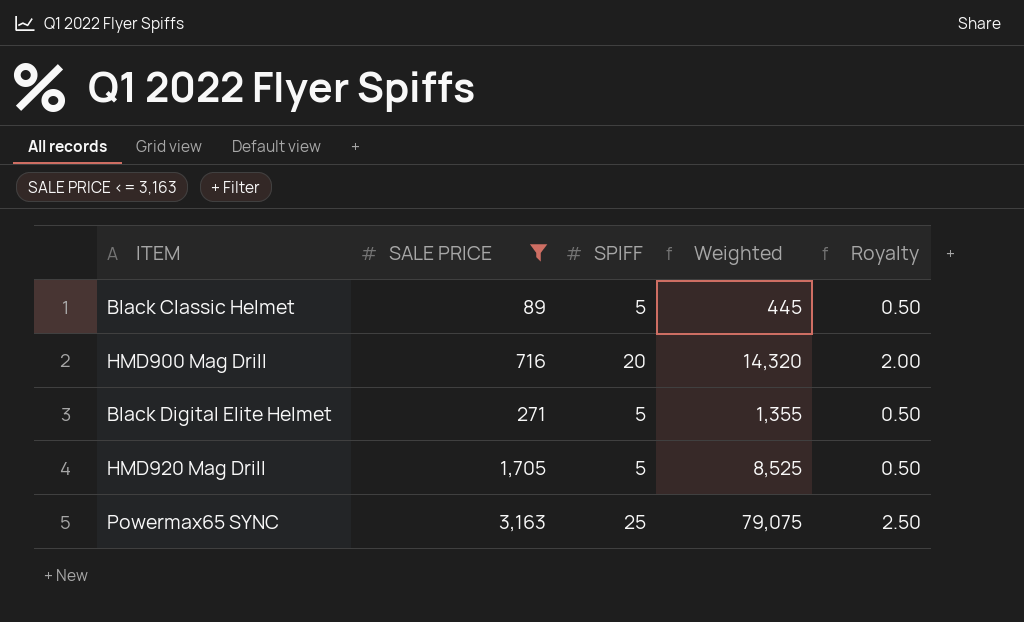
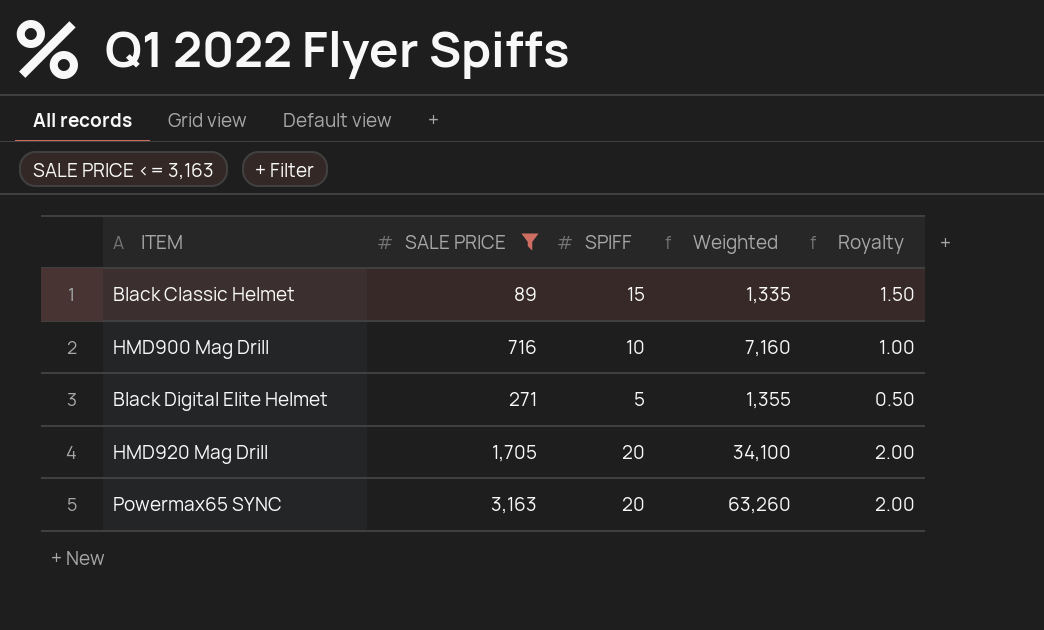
Black Classic Helmet | SPIFF: 5 -> 15
Black Classic Helmet | Weighted: 445 -> 1,335
Black Classic Helmet | Royalty: 0.50 -> 1.50
HMD900 Mag Drill | SPIFF: 20 -> 10
HMD900 Mag Drill | Weighted: 14,320 -> 7,160
HMD900 Mag Drill | Royalty: 2.00 -> 1.00
HMD920 Mag Drill | SPIFF: 5 -> 20
HMD920 Mag Drill | Weighted: 8,525 -> 34,100
HMD920 Mag Drill | Royalty: 0.50 -> 2.00
Powermax65 SYNC | SPIFF: 25 -> 20
Powermax65 SYNC | Weighted: 79,075 -> 63,260
Powermax65 SYNC | Royalty: 2.50 -> 2.00

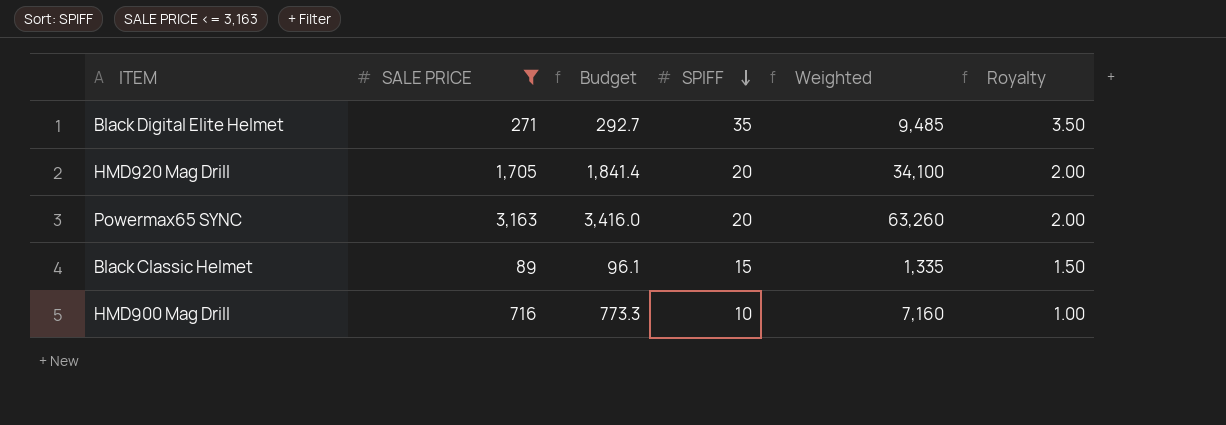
row order: none -> SPIFF descending
column Budget | formula: none -> [SALE PRICE] * 1.08
Black Digital Elite Helmet | SPIFF: 5 -> 35
Black Digital Elite Helmet | Weighted: 1,355 -> 9,485
Black Digital Elite Helmet | Royalty: 0.50 -> 3.50

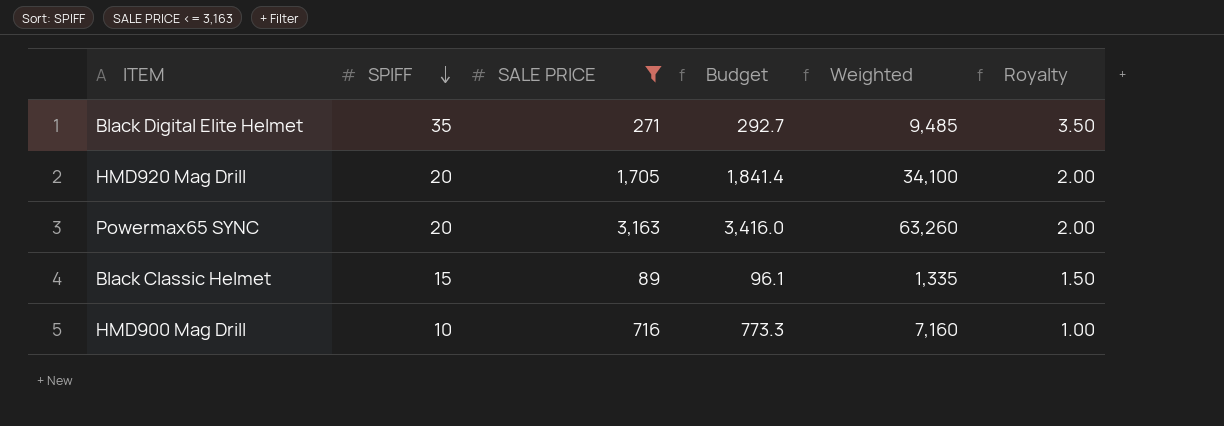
column SPIFF | position: 4 -> 2

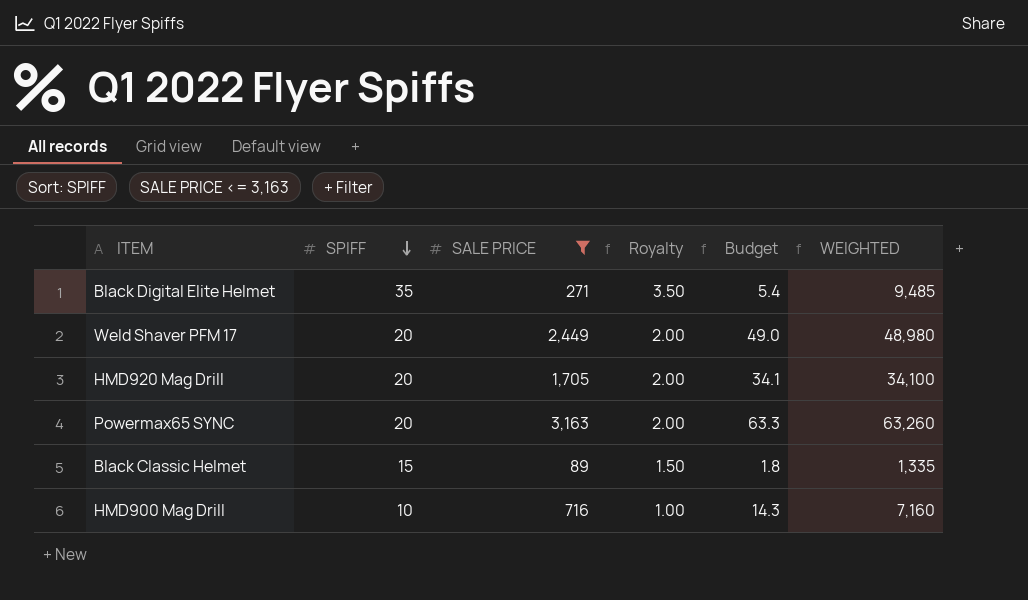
column Royalty | position: 6 -> 4
column Budget | formula: [SALE PRICE] * 1.08 -> [SALE PRICE] * 0.02
column name: Weighted -> WEIGHTED
row Weld Shaver PFM 17: none -> 20 | 2,449 | 2.00 | 49.0 | 48,980

